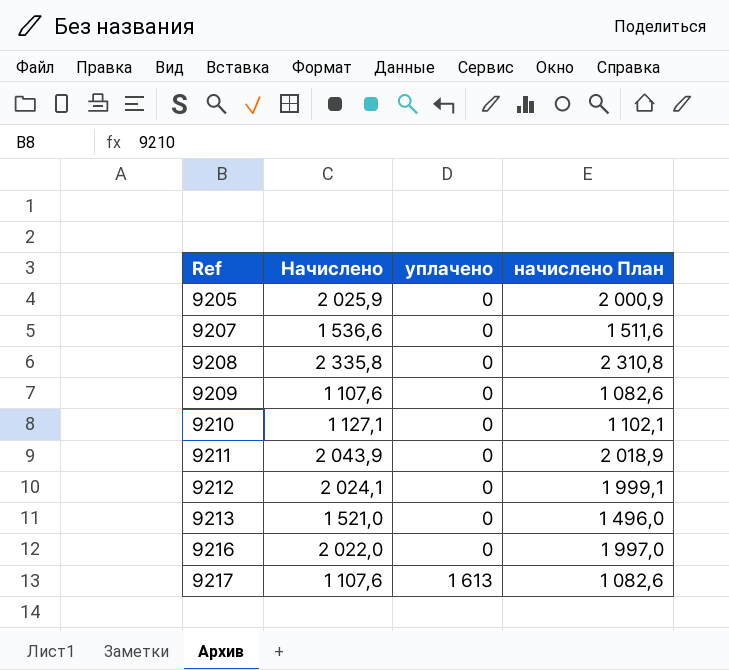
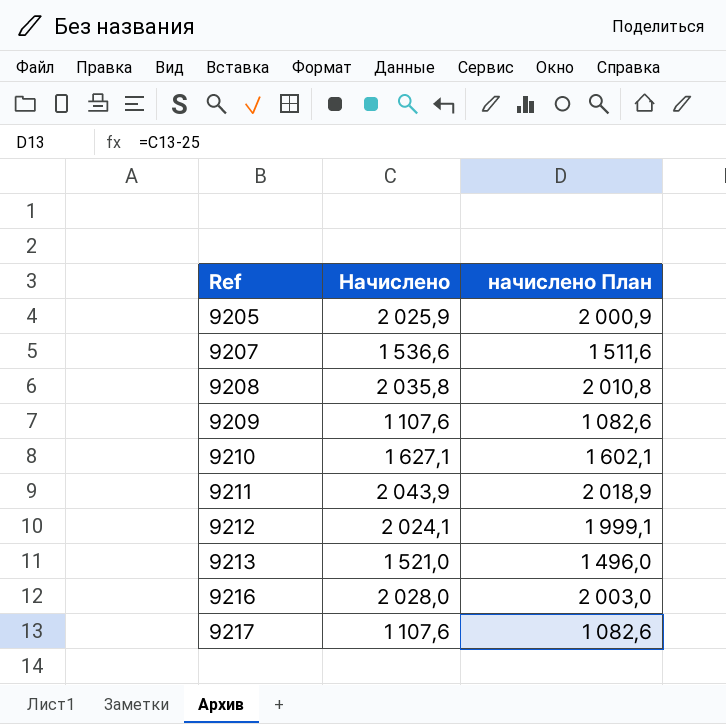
column уплачено | position: 3 -> none
9208 | Начислено: 2 335,8 -> 2 035,8
9208 | начислено План: 2 310,8 -> 2 010,8
9210 | Начислено: 1 127,1 -> 1 627,1
9210 | начислено План: 1 102,1 -> 1 602,1
9216 | Начислено: 2 022,0 -> 2 028,0
9216 | начислено План: 1 997,0 -> 2 003,0

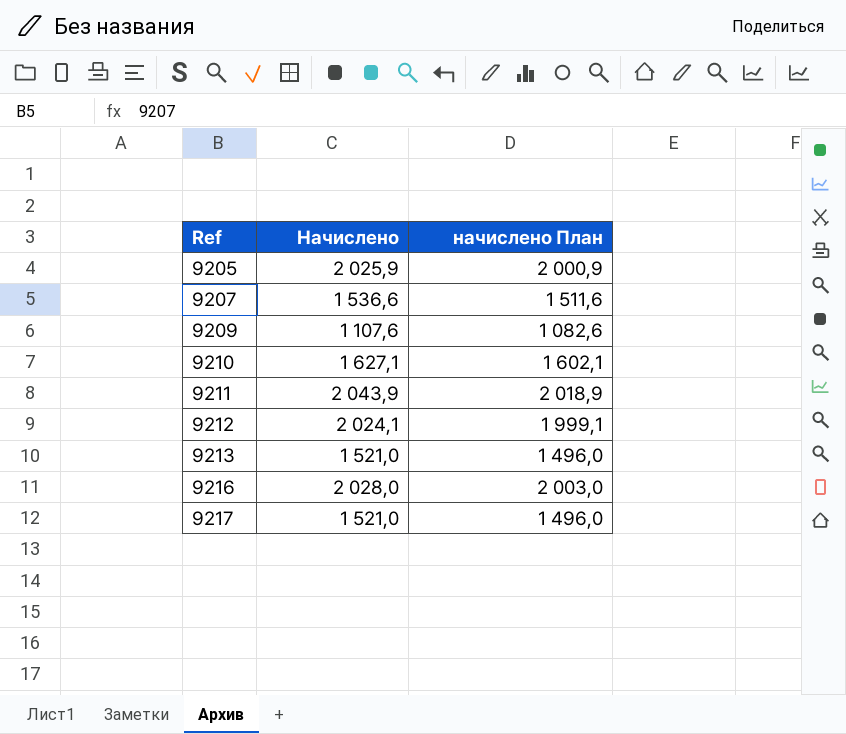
row 9208: 2 035,8 | 2 010,8 -> none
9217 | Начислено: 1 107,6 -> 1 521,0
9217 | начислено План: 1 082,6 -> 1 496,0

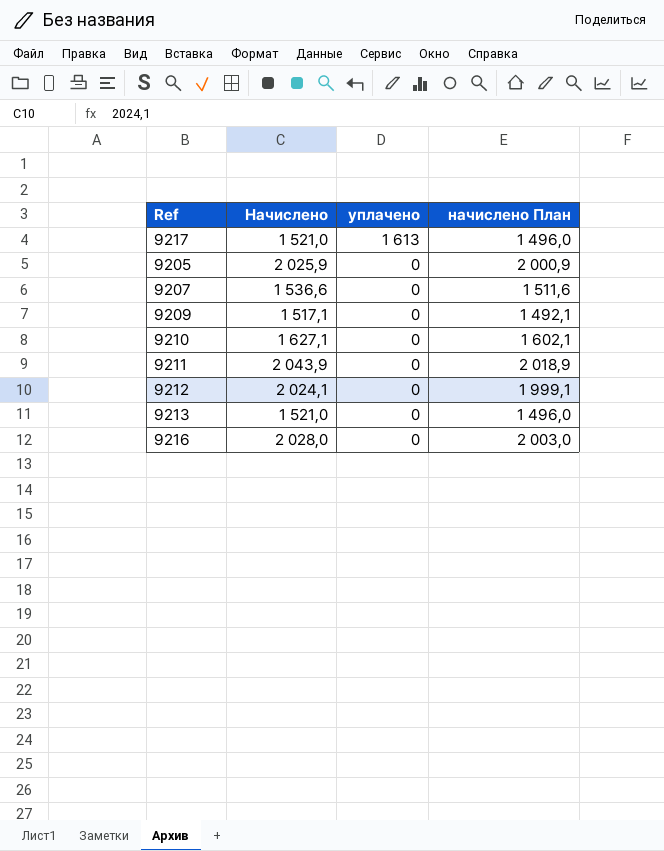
row order: Ref ascending -> уплачено descending
column уплачено | position: none -> 3
9209 | Начислено: 1 107,6 -> 1 517,1
9209 | начислено План: 1 082,6 -> 1 492,1

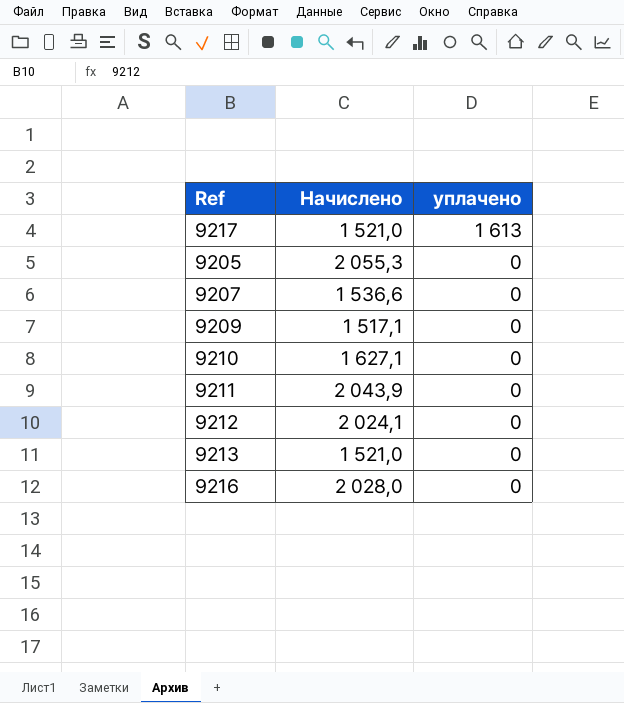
column начислено План | formula: [Начислено] - 25 -> none
9205 | Начислено: 2 025,9 -> 2 055,3

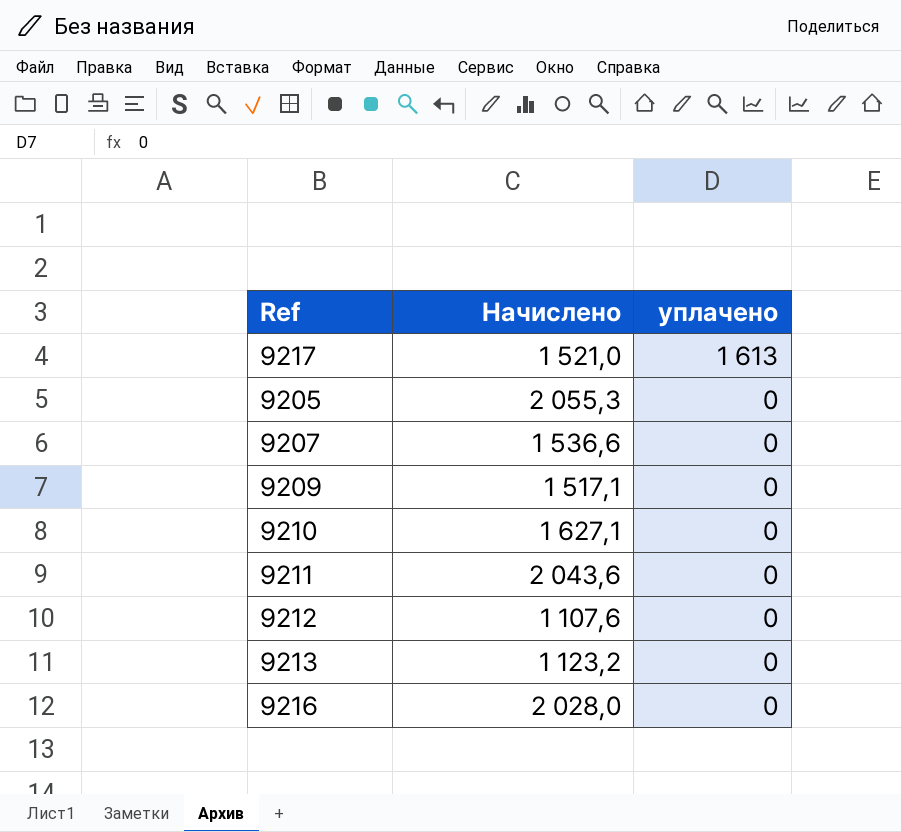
9211 | Начислено: 2 043,9 -> 2 043,6
9212 | Начислено: 2 024,1 -> 1 107,6
9213 | Начислено: 1 521,0 -> 1 123,2

